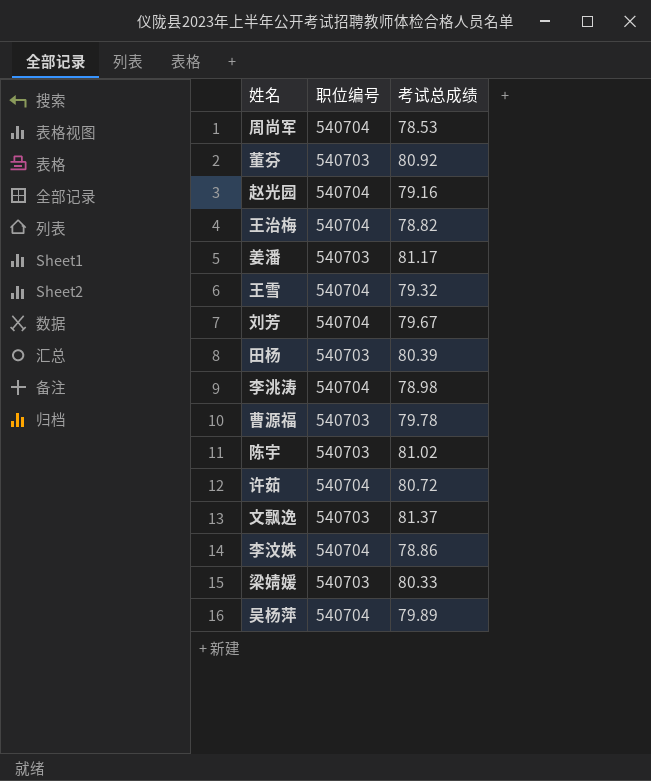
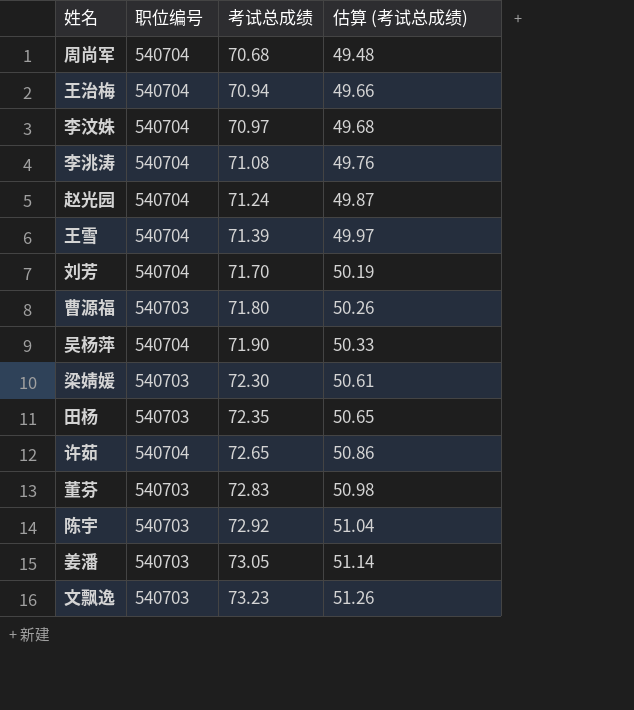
row order: none -> 考试总成绩 ascending
column 估算 (考试总成绩) | formula: none -> [考试总成绩] * 0.7
周尚军 | 考试总成绩: 78.53 -> 70.68
王治梅 | 考试总成绩: 78.82 -> 70.94
李汶姝 | 考试总成绩: 78.86 -> 70.97
李洮涛 | 考试总成绩: 78.98 -> 71.08
赵光园 | 考试总成绩: 79.16 -> 71.24
王雪 | 考试总成绩: 79.32 -> 71.39
刘芳 | 考试总成绩: 79.67 -> 71.70
曹源福 | 考试总成绩: 79.78 -> 71.80
吴杨萍 | 考试总成绩: 79.89 -> 71.90
梁婧媛 | 考试总成绩: 80.33 -> 72.30
田杨 | 考试总成绩: 80.39 -> 72.35
许茹 | 考试总成绩: 80.72 -> 72.65
董芬 | 考试总成绩: 80.92 -> 72.83
陈宇 | 考试总成绩: 81.02 -> 72.92
姜潘 | 考试总成绩: 81.17 -> 73.05
文飘逸 | 考试总成绩: 81.37 -> 73.23

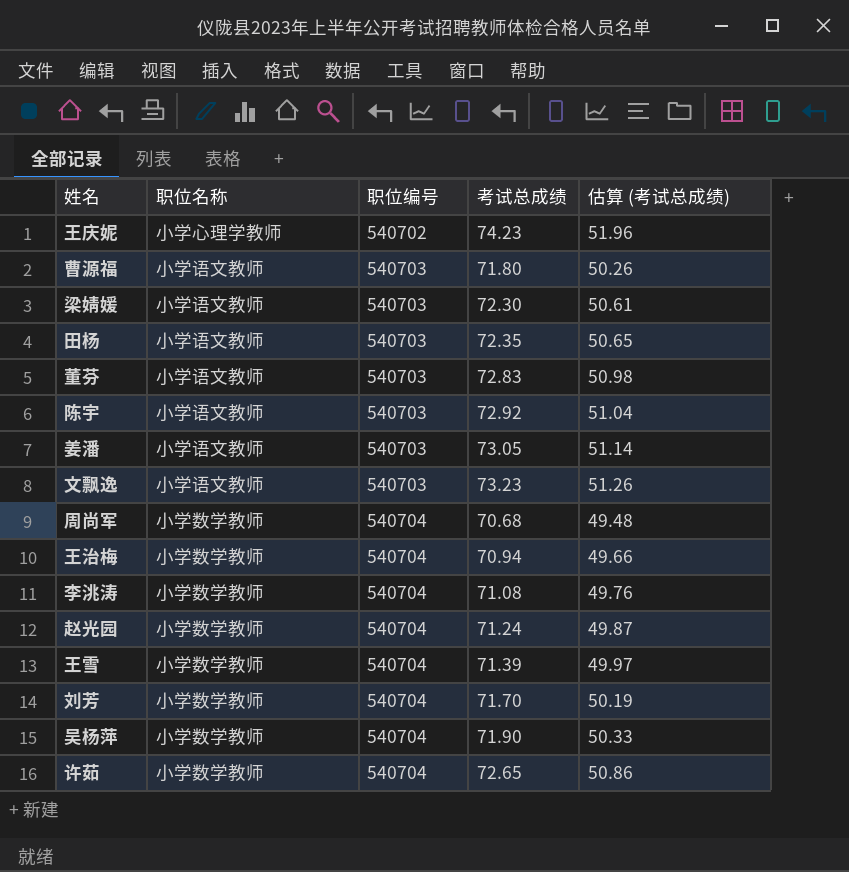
row order: 考试总成绩 ascending -> 职位编号 ascending
column 职位名称 | position: none -> 2
row 李汶姝: 540704 | 70.97 | 49.68 -> none
row 王庆妮: none -> 小学心理学教师 | 540702 | 74.23 | 51.96

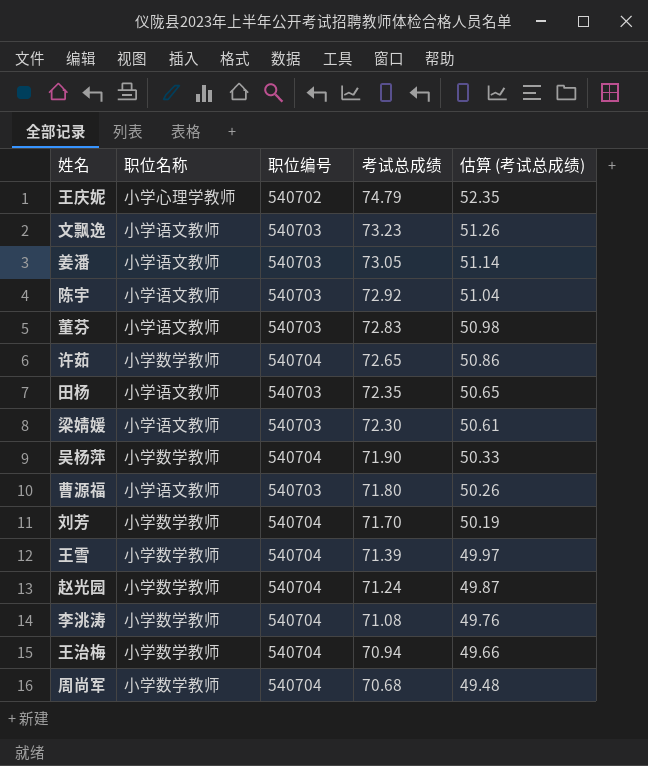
row order: 职位编号 ascending -> 考试总成绩 descending
王庆妮 | 考试总成绩: 74.23 -> 74.79
王庆妮 | 估算 (考试总成绩): 51.96 -> 52.35

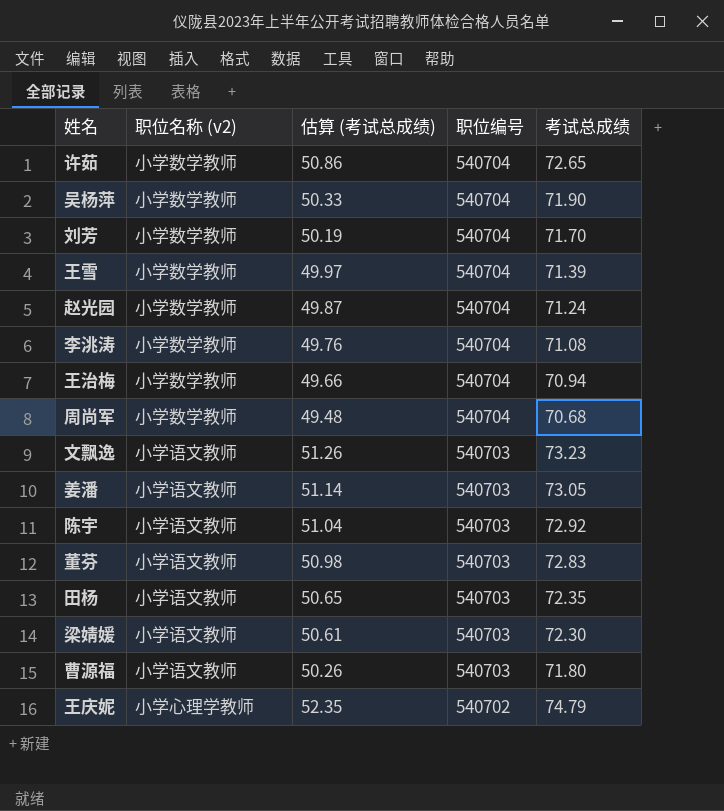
row order: 考试总成绩 descending -> 职位编号 descending
column name: 职位名称 -> 职位名称 (v2)
column 估算 (考试总成绩) | position: 5 -> 3

